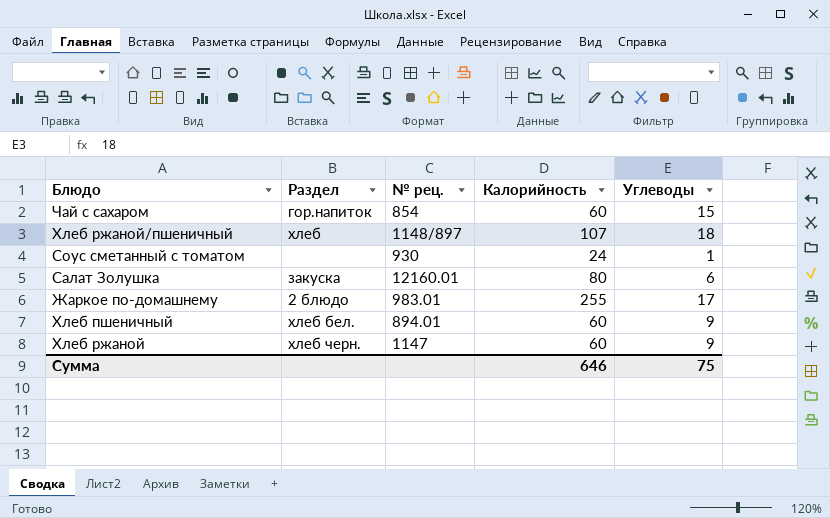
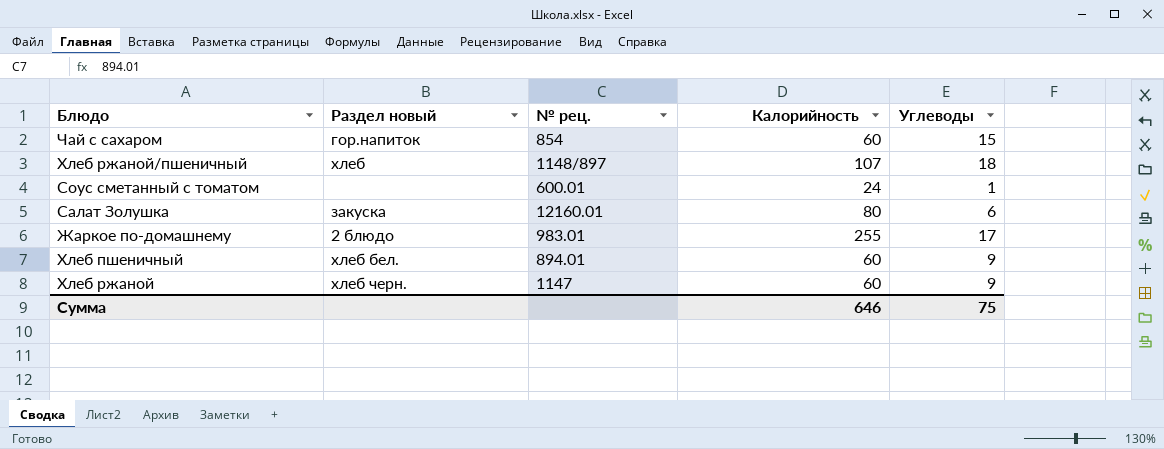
column name: Раздел -> Раздел новый
Соус сметанный с томатом | № рец.: 930 -> 600.01

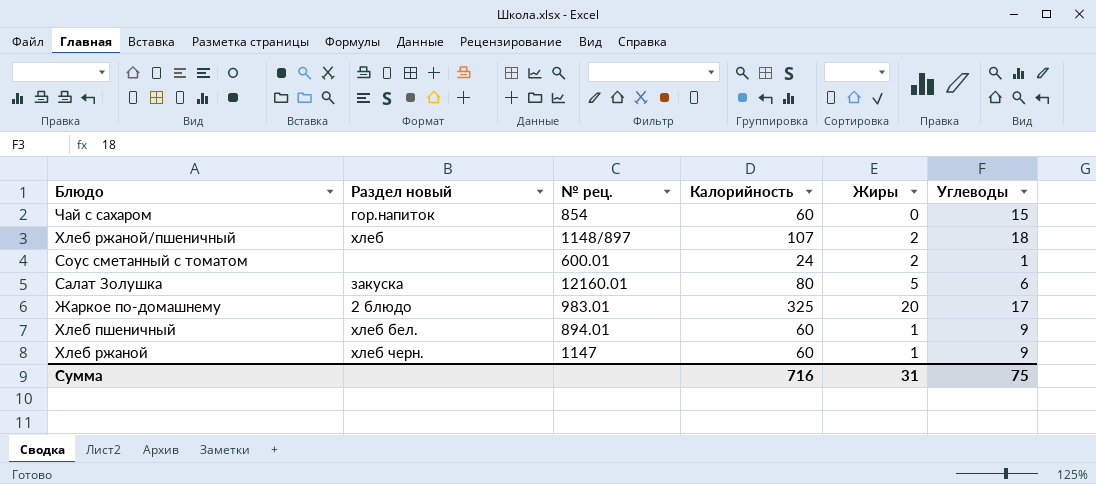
column Жиры | position: none -> 5
Жаркое по-домашнему | Калорийность: 255 -> 325
Сумма | Калорийность: 646 -> 716

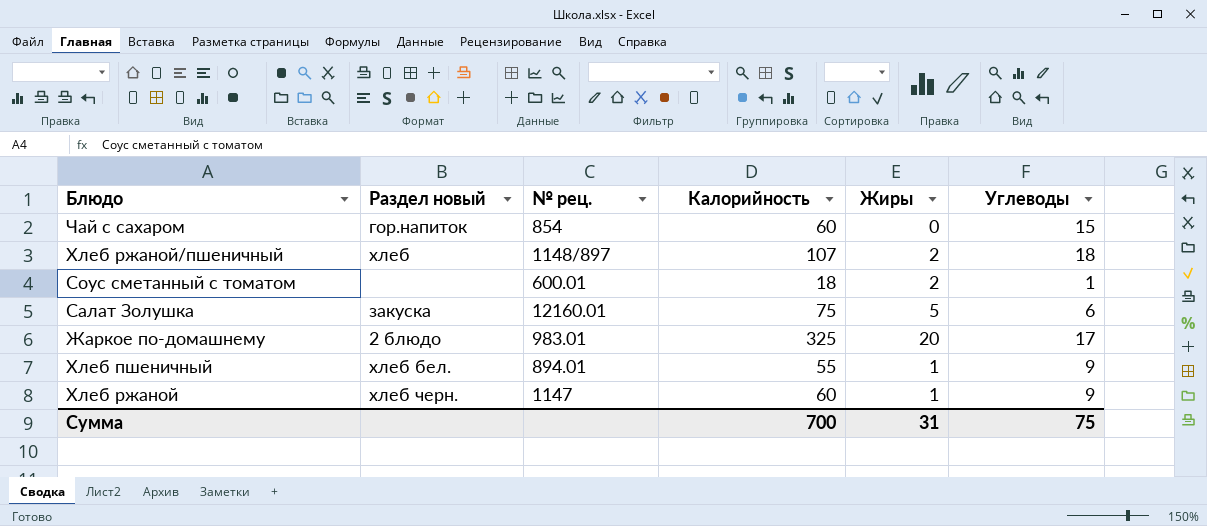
Соус сметанный с томатом | Калорийность: 24 -> 18
Салат Золушка | Калорийность: 80 -> 75
Хлеб пшеничный | Калорийность: 60 -> 55
Сумма | Калорийность: 716 -> 700

